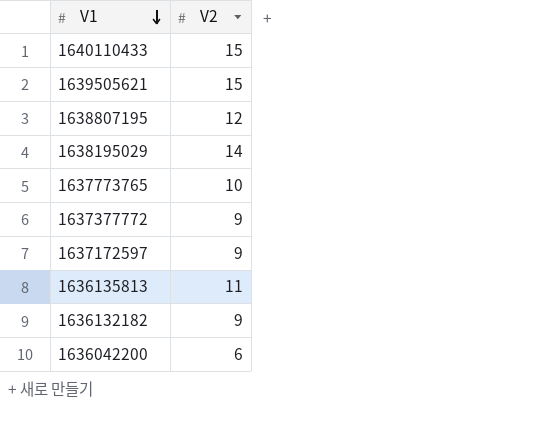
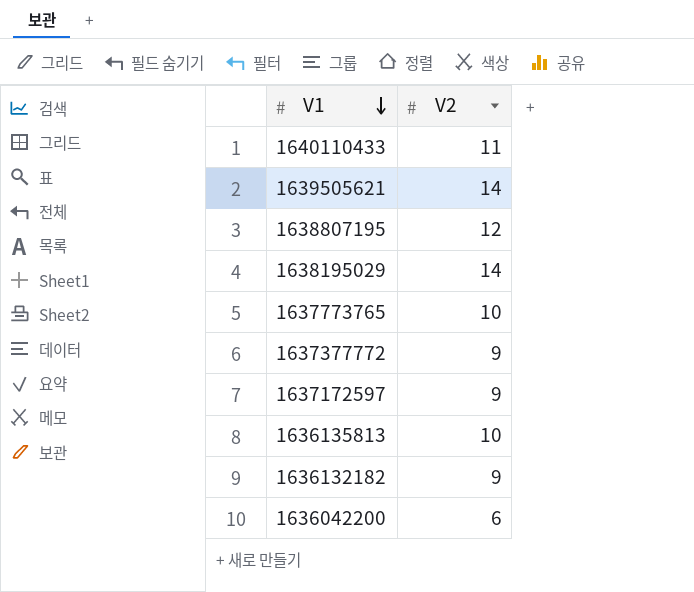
1640110433 | V2: 15 -> 11
1639505621 | V2: 15 -> 14
1636135813 | V2: 11 -> 10

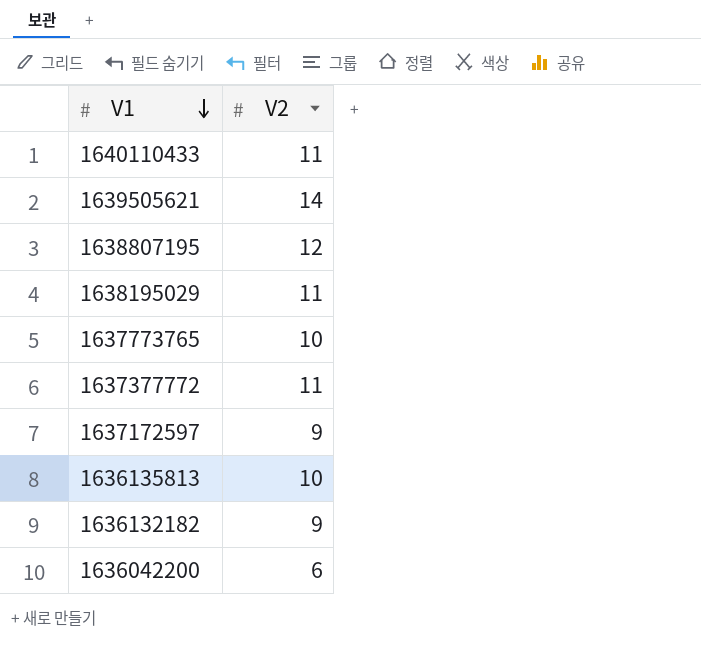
1638195029 | V2: 14 -> 11
1637377772 | V2: 9 -> 11

